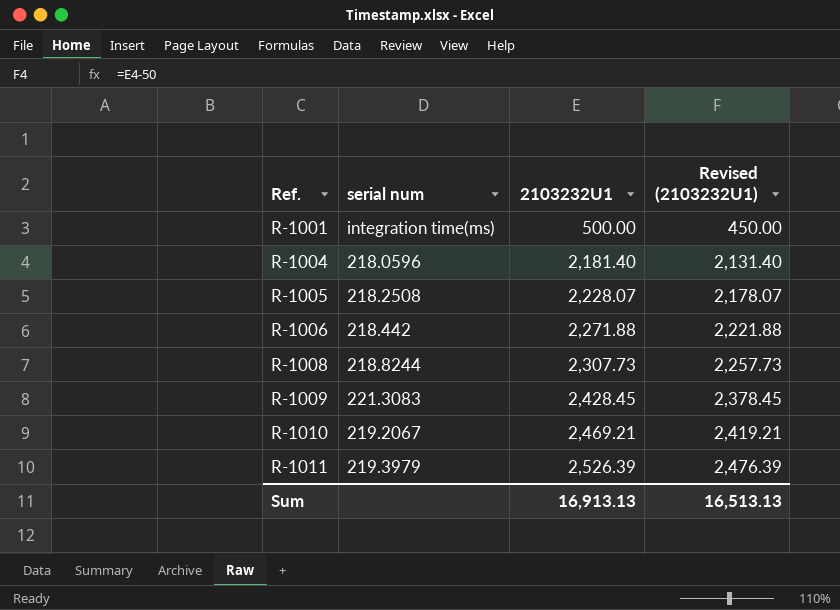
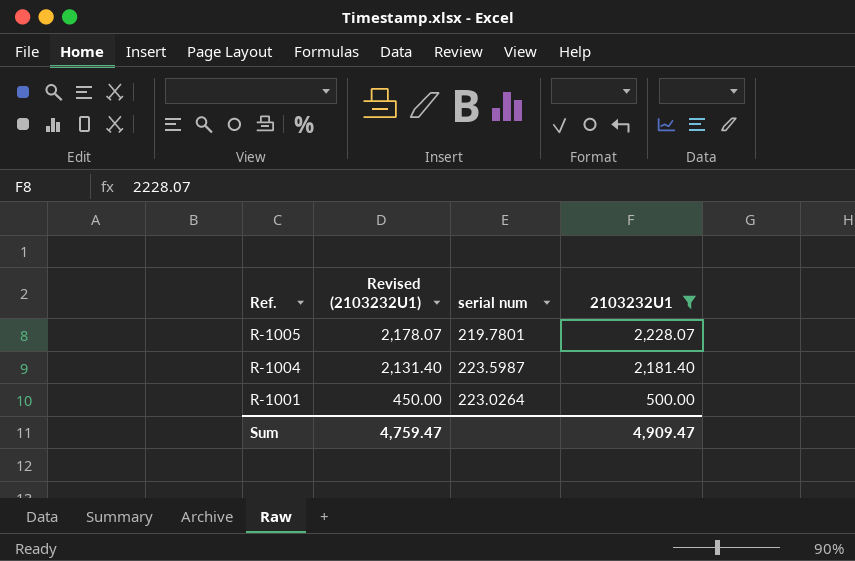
filter: none -> 2103232U1 <= 2,228.07
row order: Ref. ascending -> Ref. descending
column Revised (2103232U1) | position: 4 -> 2
R-1005 | serial num: 218.2508 -> 219.7801
R-1004 | serial num: 218.0596 -> 223.5987
R-1001 | serial num: integration time(ms) -> 223.0264
Sum | Revised (2103232U1): 16,513.13 -> 4,759.47
Sum | 2103232U1: 16,913.13 -> 4,909.47

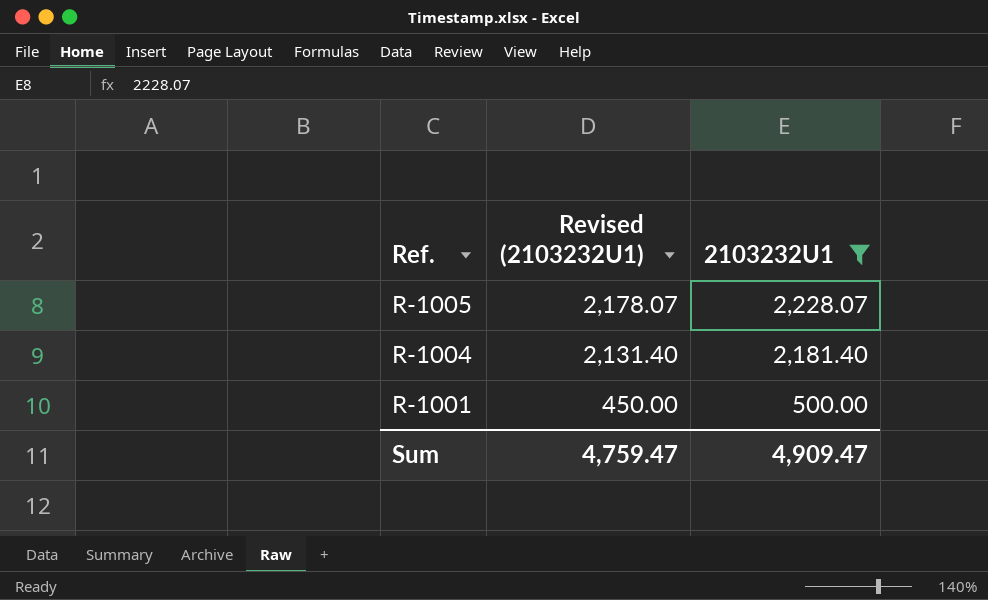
column serial num | position: 3 -> none

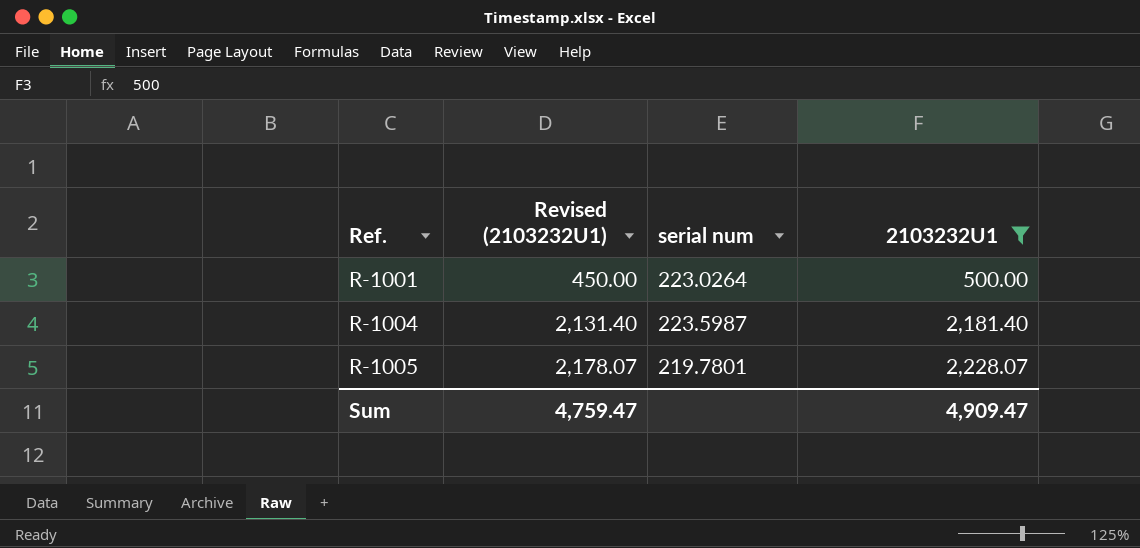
row order: Ref. descending -> Ref. ascending
column serial num | position: none -> 3

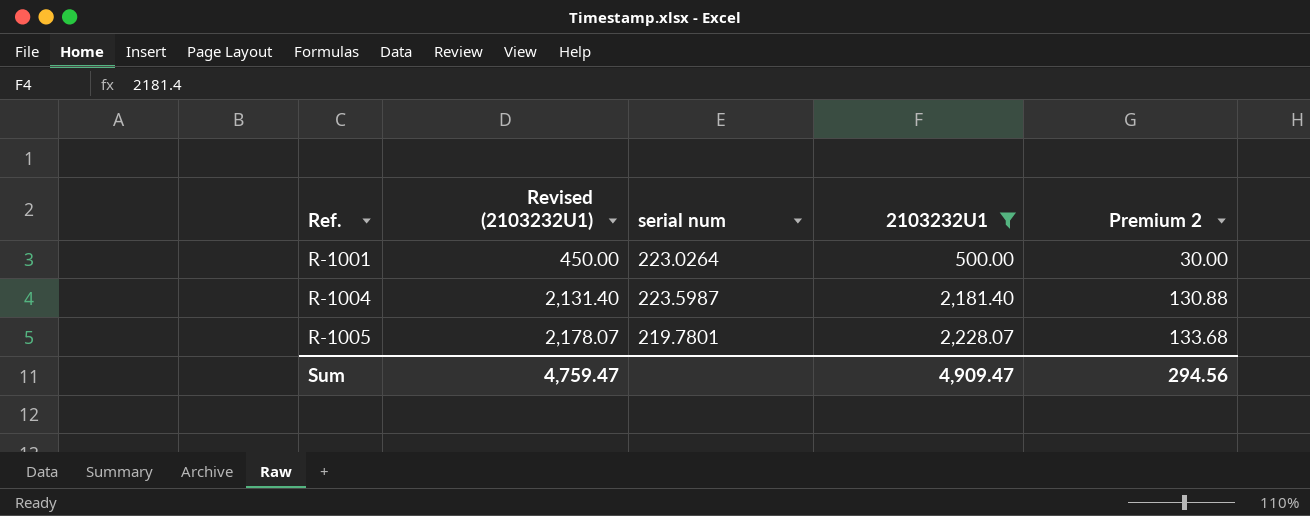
column Premium 2 | formula: none -> [2103232U1] * 0.06

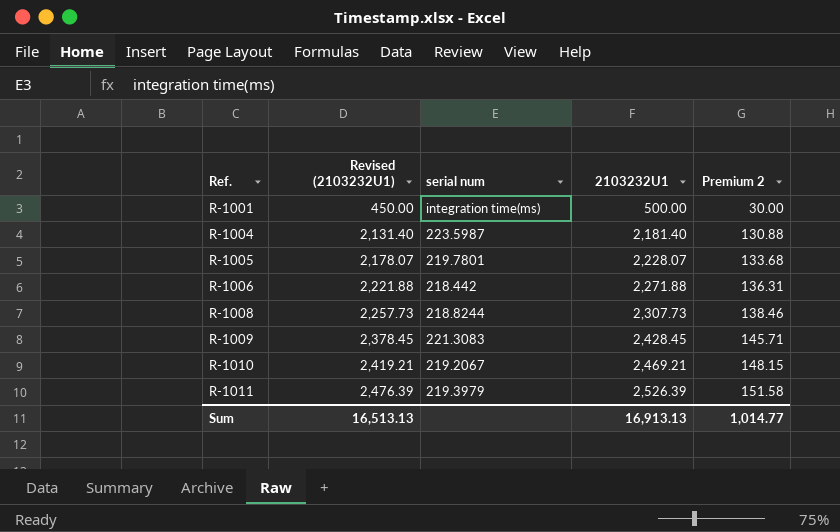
filter: 2103232U1 <= 2,228.07 -> none
R-1001 | serial num: 223.0264 -> integration time(ms)
Sum | Revised (2103232U1): 4,759.47 -> 16,513.13
Sum | 2103232U1: 4,909.47 -> 16,913.13
Sum | Premium 2: 294.56 -> 1,014.77

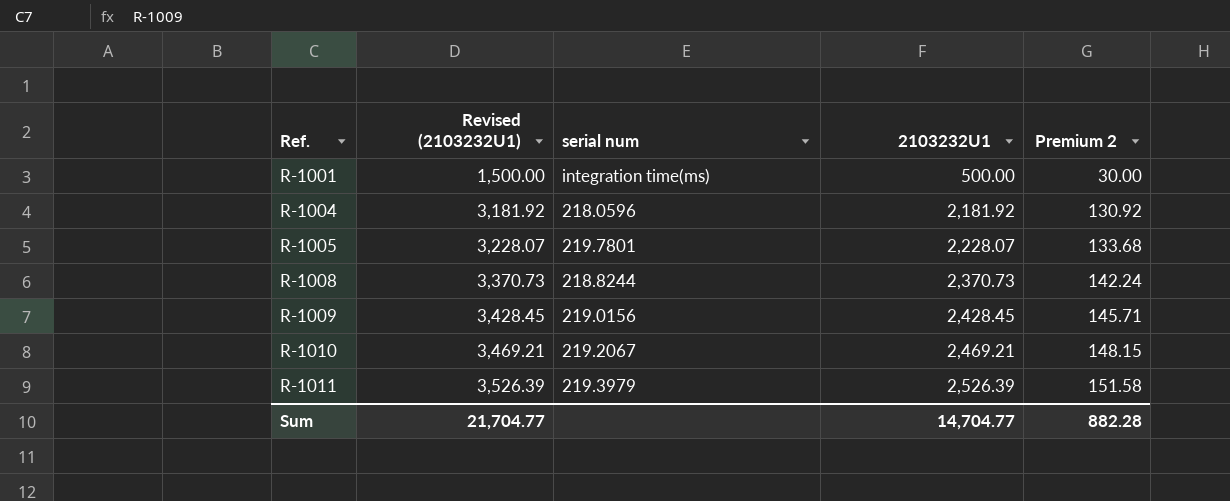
column Revised (2103232U1) | formula: [2103232U1] - 50 -> [2103232U1] + 1000
row R-1006: 2,221.88 | 218.442 | 2,271.88 | 136.31 -> none
R-1004 | serial num: 223.5987 -> 218.0596
R-1004 | 2103232U1: 2,181.40 -> 2,181.92
R-1004 | Premium 2: 130.88 -> 130.92
R-1008 | 2103232U1: 2,307.73 -> 2,370.73
R-1008 | Premium 2: 138.46 -> 142.24
R-1009 | serial num: 221.3083 -> 219.0156
Sum | Revised (2103232U1): 16,513.13 -> 21,704.77
Sum | 2103232U1: 16,913.13 -> 14,704.77
Sum | Premium 2: 1,014.77 -> 882.28

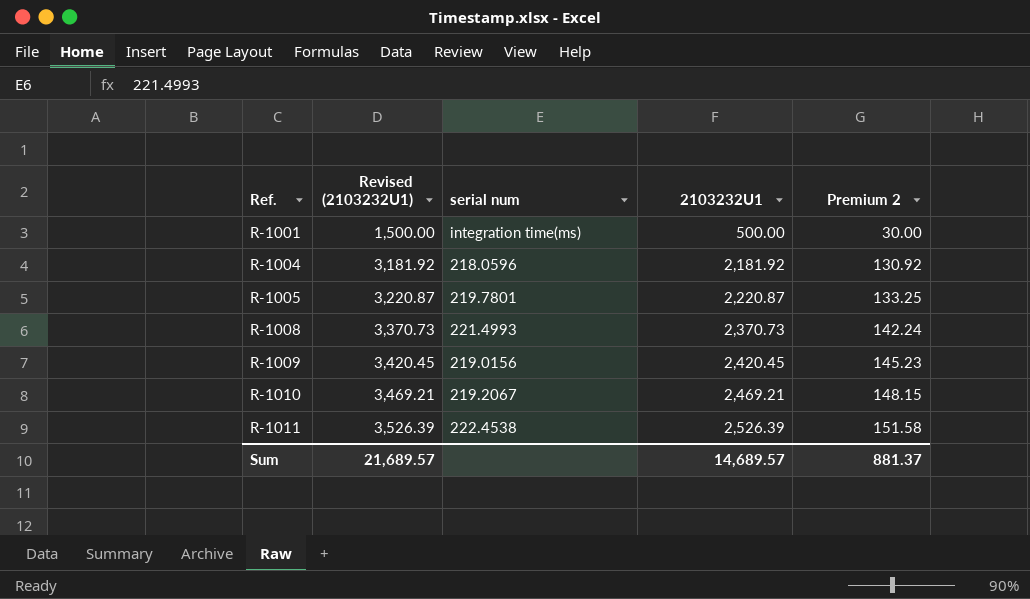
R-1005 | Revised (2103232U1): 3,228.07 -> 3,220.87
R-1005 | 2103232U1: 2,228.07 -> 2,220.87
R-1005 | Premium 2: 133.68 -> 133.25
R-1008 | serial num: 218.8244 -> 221.4993
R-1009 | Revised (2103232U1): 3,428.45 -> 3,420.45
R-1009 | 2103232U1: 2,428.45 -> 2,420.45
R-1009 | Premium 2: 145.71 -> 145.23
R-1011 | serial num: 219.3979 -> 222.4538
Sum | Revised (2103232U1): 21,704.77 -> 21,689.57
Sum | 2103232U1: 14,704.77 -> 14,689.57
Sum | Premium 2: 882.28 -> 881.37

